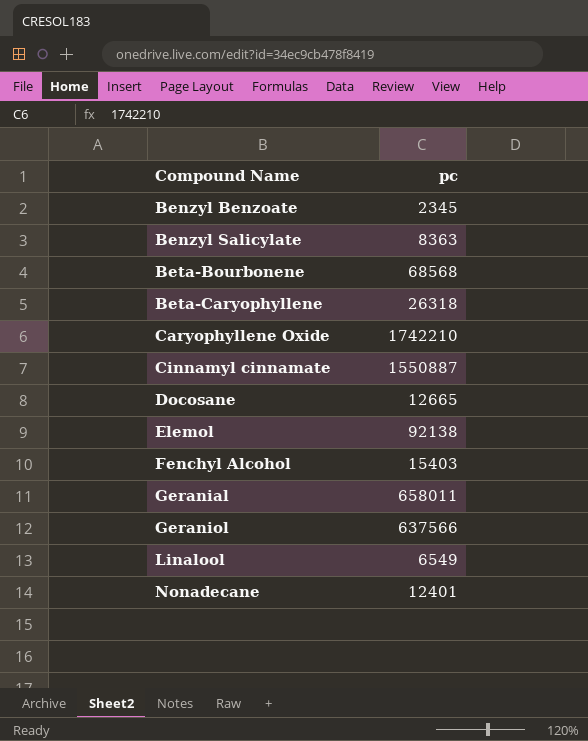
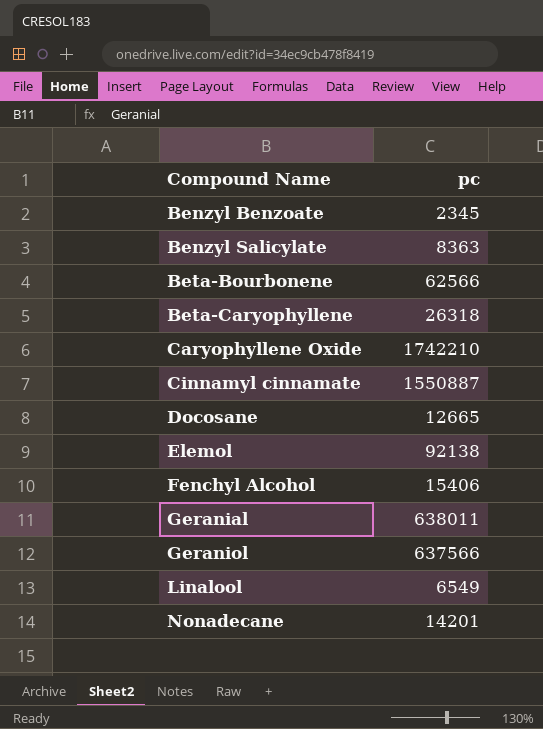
Beta-Bourbonene | pc: 68568 -> 62566
Fenchyl Alcohol | pc: 15403 -> 15406
Geranial | pc: 658011 -> 638011
Nonadecane | pc: 12401 -> 14201

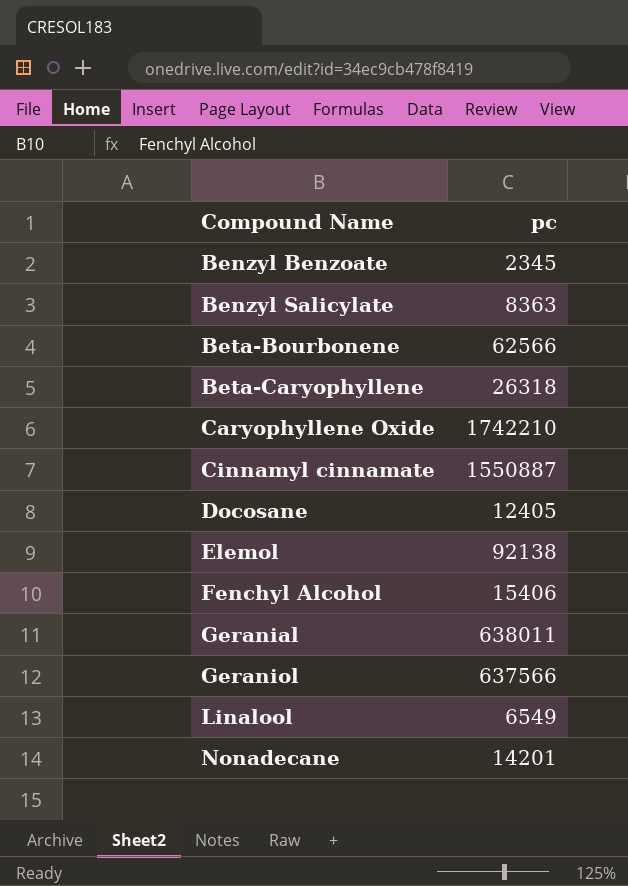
Docosane | pc: 12665 -> 12405

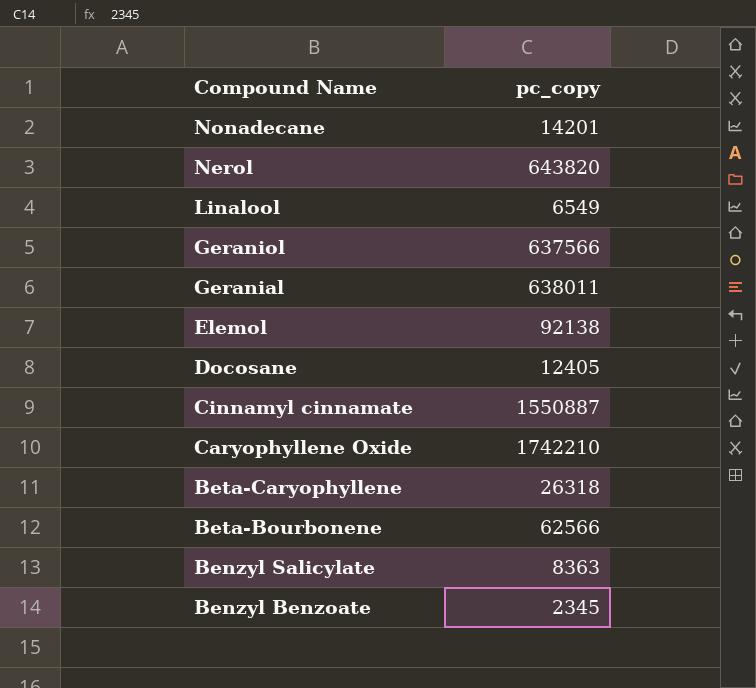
row order: Compound Name ascending -> Compound Name descending
column name: pc -> pc_copy
row Fenchyl Alcohol: 15406 -> none
row Nerol: none -> 643820

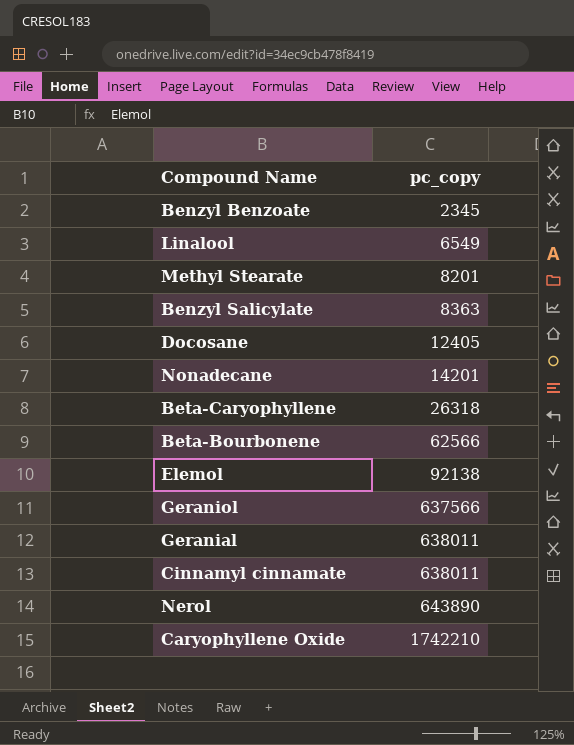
row order: Compound Name descending -> pc_copy ascending
row Methyl Stearate: none -> 8201
Cinnamyl cinnamate | pc_copy: 1550887 -> 638011
Nerol | pc_copy: 643820 -> 643890

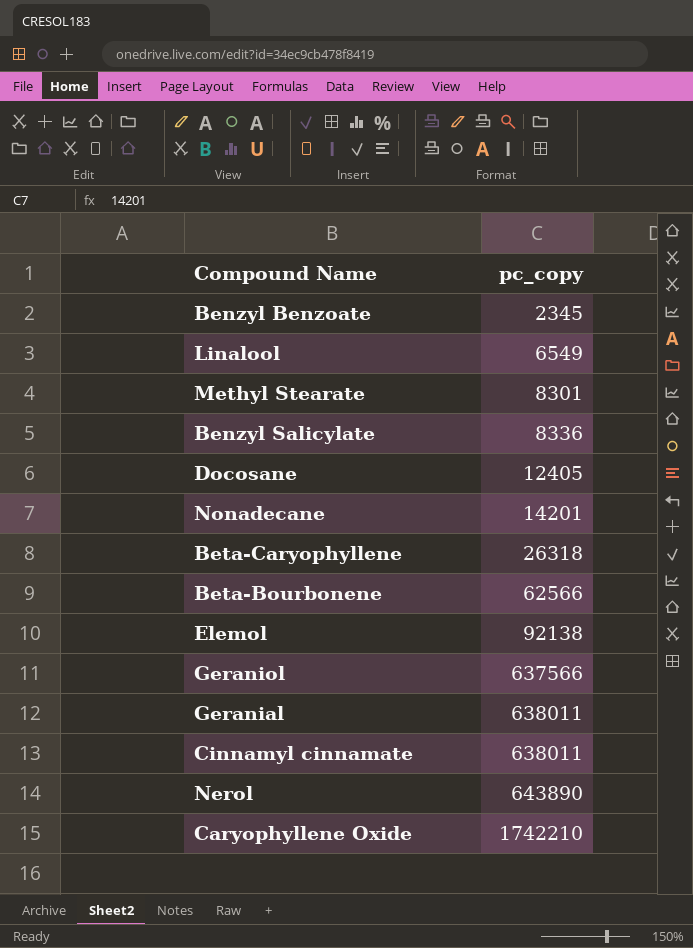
Methyl Stearate | pc_copy: 8201 -> 8301
Benzyl Salicylate | pc_copy: 8363 -> 8336

